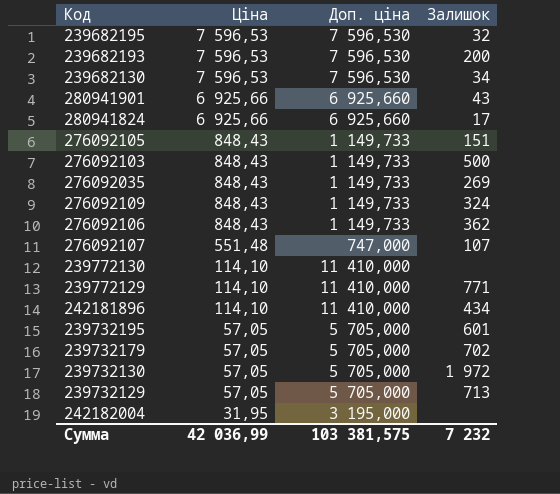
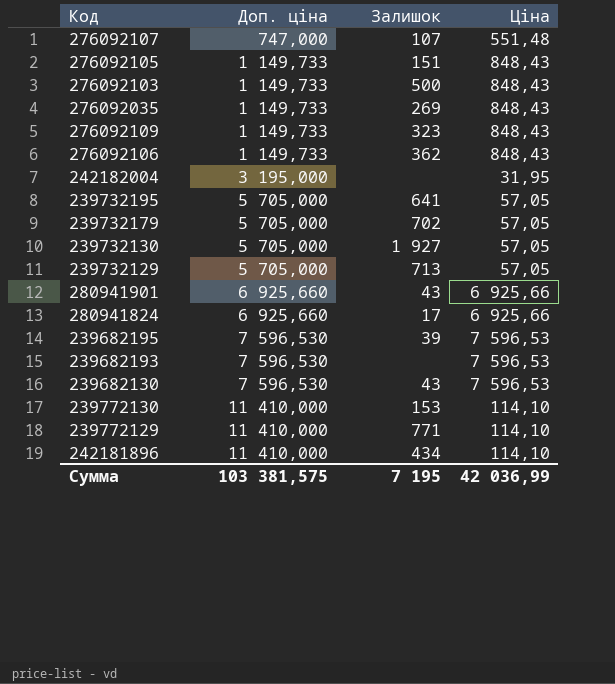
row order: Ціна descending -> Доп. ціна ascending
column Ціна | position: 2 -> 4
276092109 | Залишок: 324 -> 323
239732195 | Залишок: 601 -> 641
239732130 | Залишок: 1 972 -> 1 927
239682195 | Залишок: 32 -> 39
239682193 | Залишок: 200 -> none
239682130 | Залишок: 34 -> 43
239772130 | Залишок: none -> 153
Сумма | Залишок: 7 232 -> 7 195

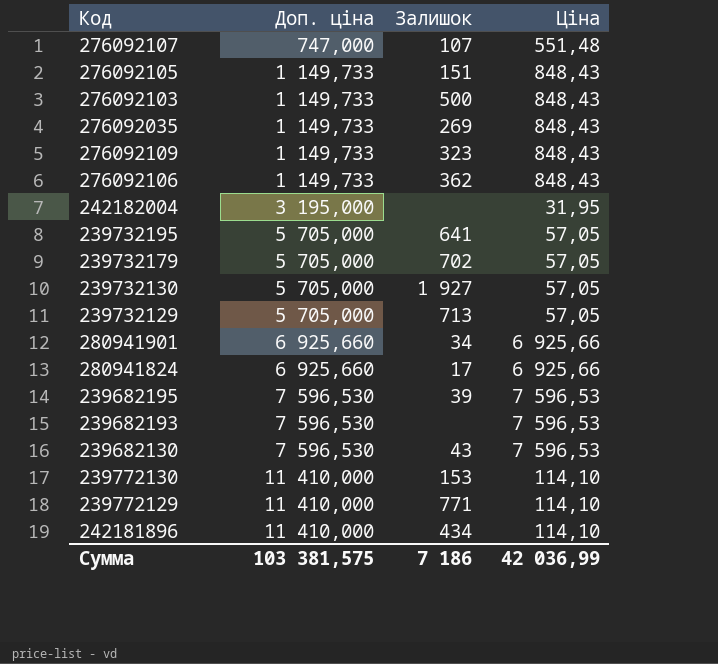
280941901 | Залишок: 43 -> 34
Сумма | Залишок: 7 195 -> 7 186

